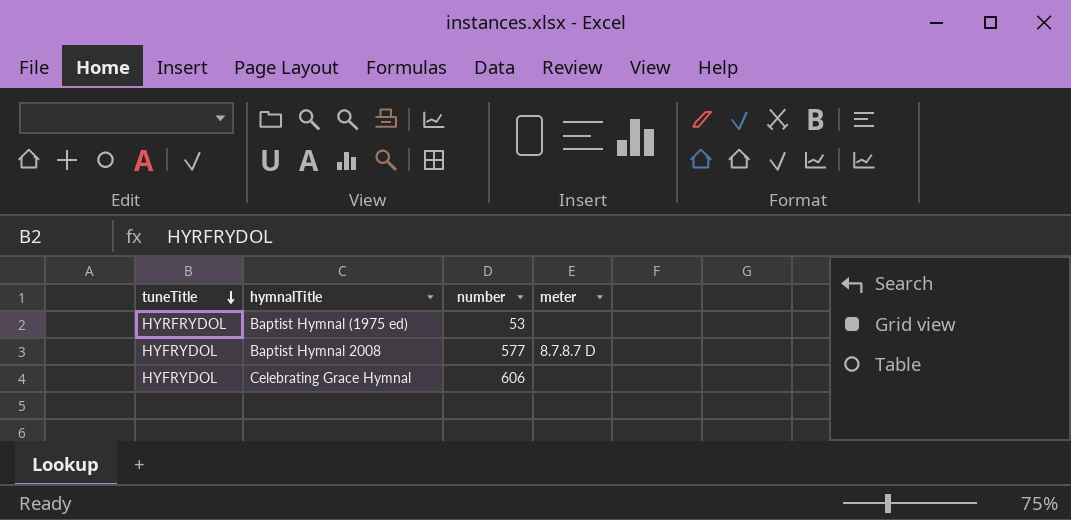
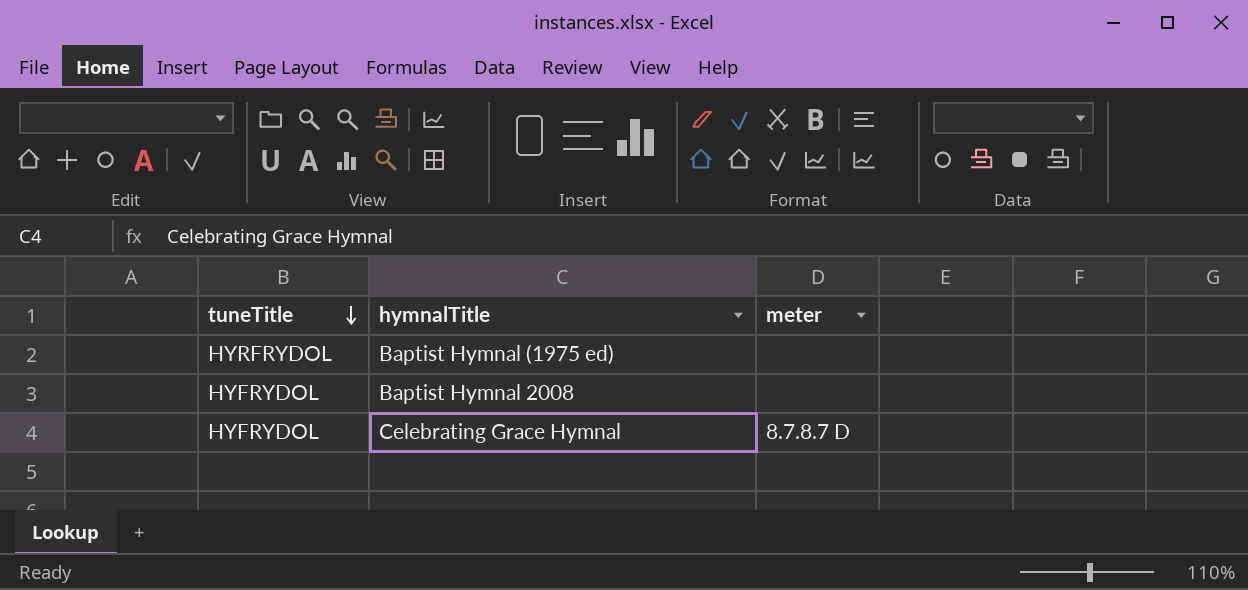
column number | position: 3 -> none
Baptist Hymnal 2008 | meter: 8.7.8.7 D -> none
Celebrating Grace Hymnal | meter: none -> 8.7.8.7 D

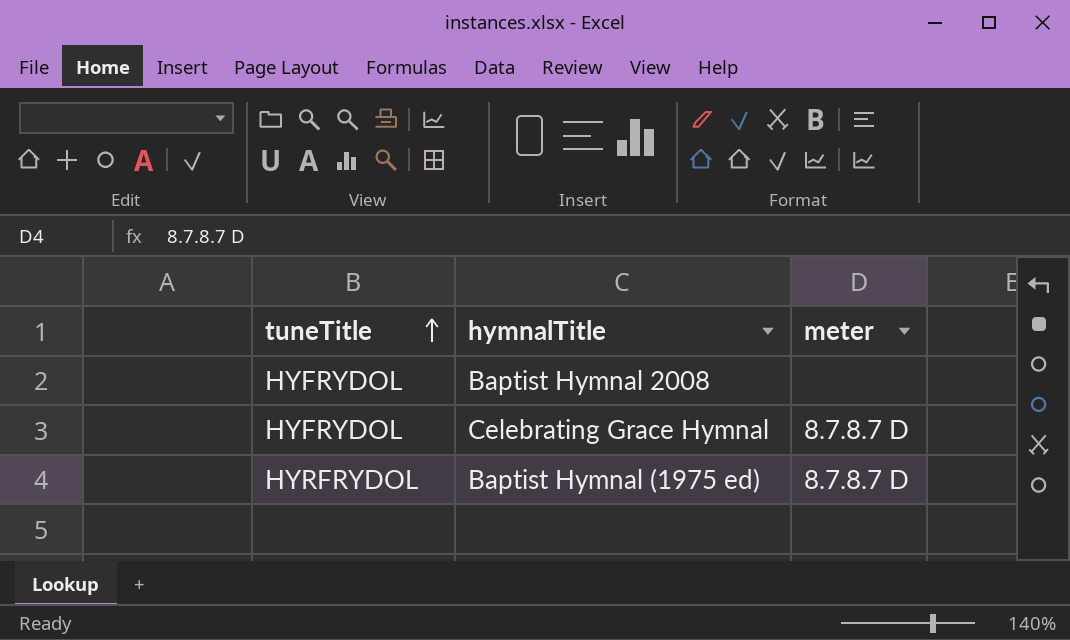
row order: tuneTitle descending -> tuneTitle ascending
Baptist Hymnal (1975 ed) | meter: none -> 8.7.8.7 D

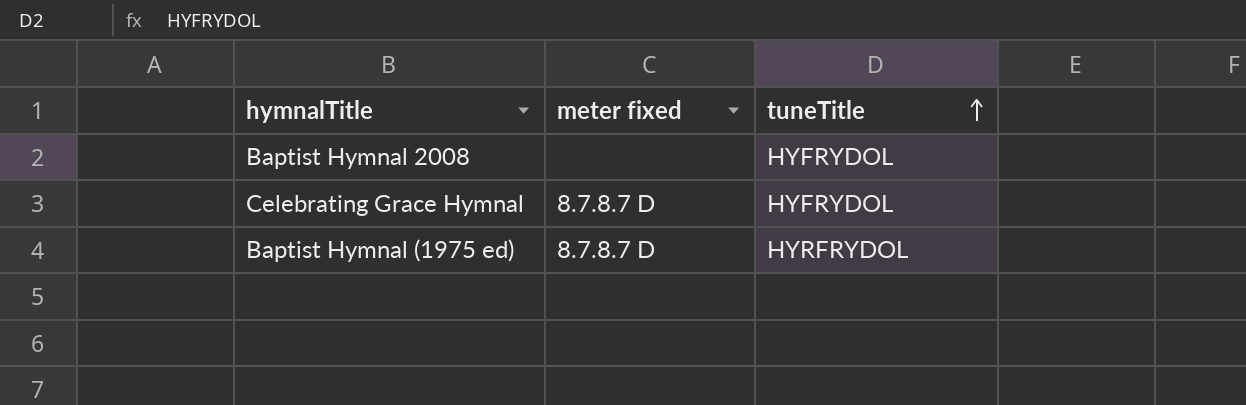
column name: meter -> meter fixed
column tuneTitle | position: 1 -> 3

